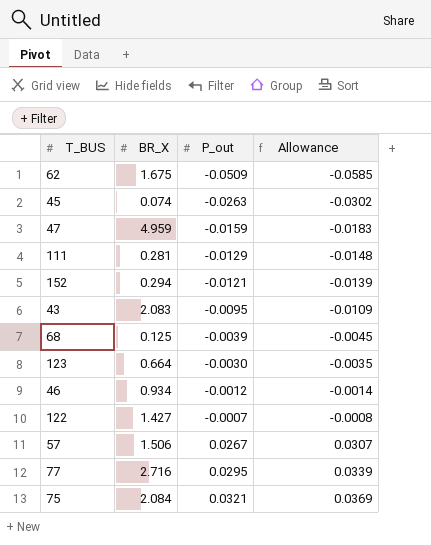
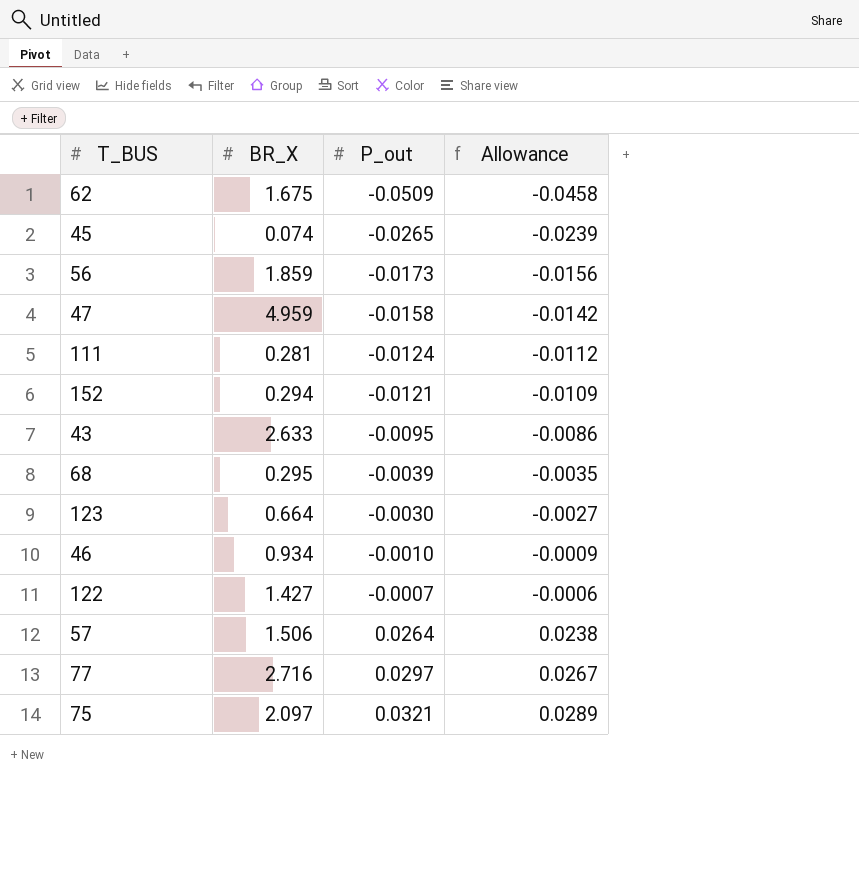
column Allowance | formula: [P_out] * 1.15 -> [P_out] * 0.9
45 | P_out: -0.0263 -> -0.0265
row 56: none -> 1.859 | -0.0173 | -0.0156
47 | P_out: -0.0159 -> -0.0158
111 | P_out: -0.0129 -> -0.0124
43 | BR_X: 2.083 -> 2.633
68 | BR_X: 0.125 -> 0.295
46 | P_out: -0.0012 -> -0.0010
57 | P_out: 0.0267 -> 0.0264
77 | P_out: 0.0295 -> 0.0297
75 | BR_X: 2.084 -> 2.097

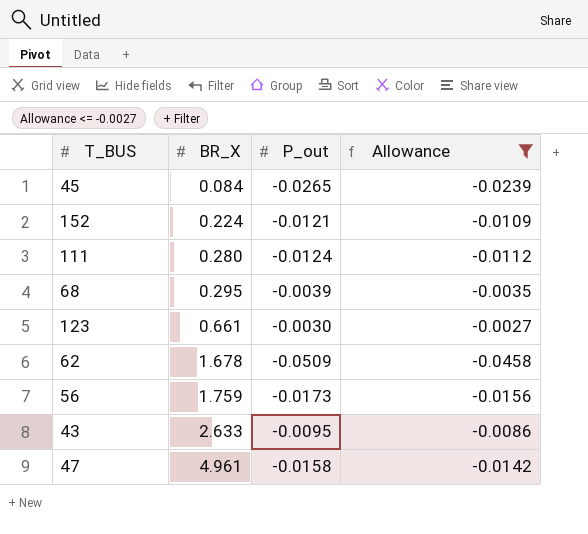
filter: none -> Allowance <= -0.0027
row order: P_out ascending -> BR_X ascending
45 | BR_X: 0.074 -> 0.084
152 | BR_X: 0.294 -> 0.224
111 | BR_X: 0.281 -> 0.280
123 | BR_X: 0.664 -> 0.661
62 | BR_X: 1.675 -> 1.678
56 | BR_X: 1.859 -> 1.759
47 | BR_X: 4.959 -> 4.961

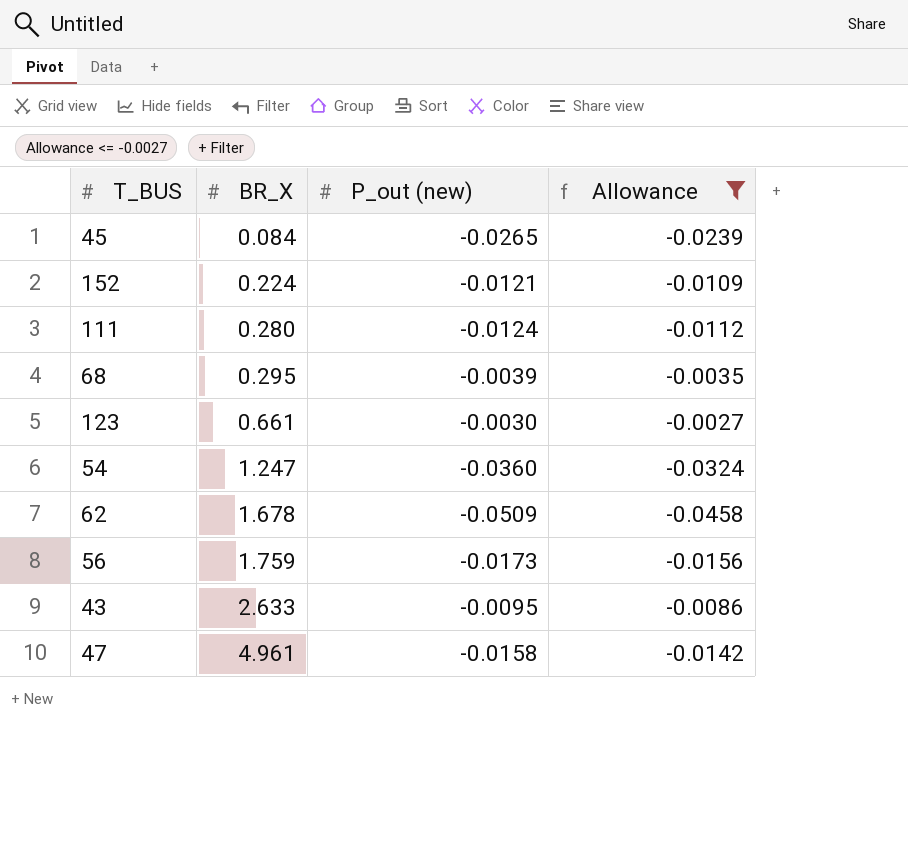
column name: P_out -> P_out (new)
row 54: none -> 1.247 | -0.0360 | -0.0324

